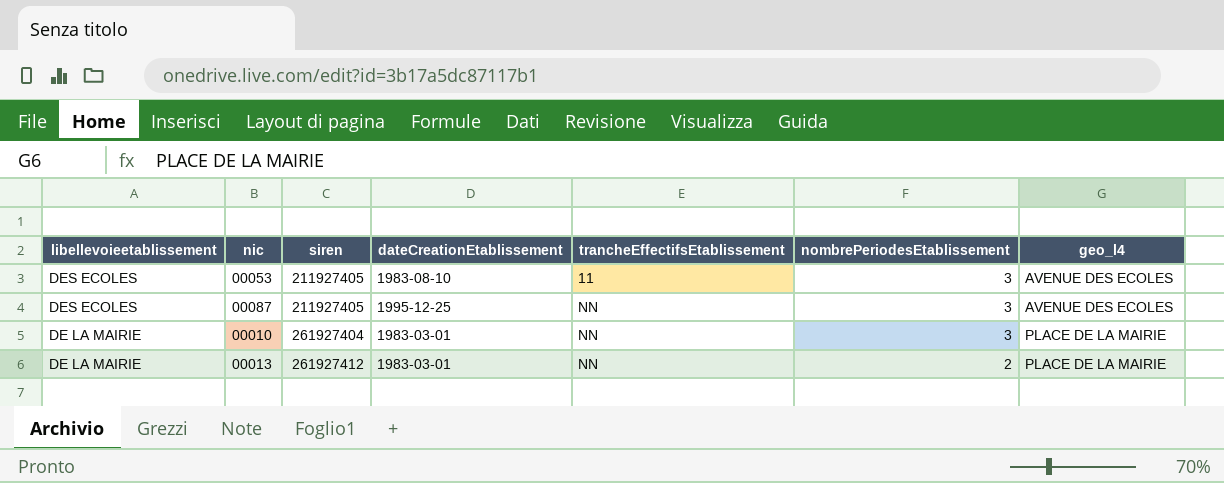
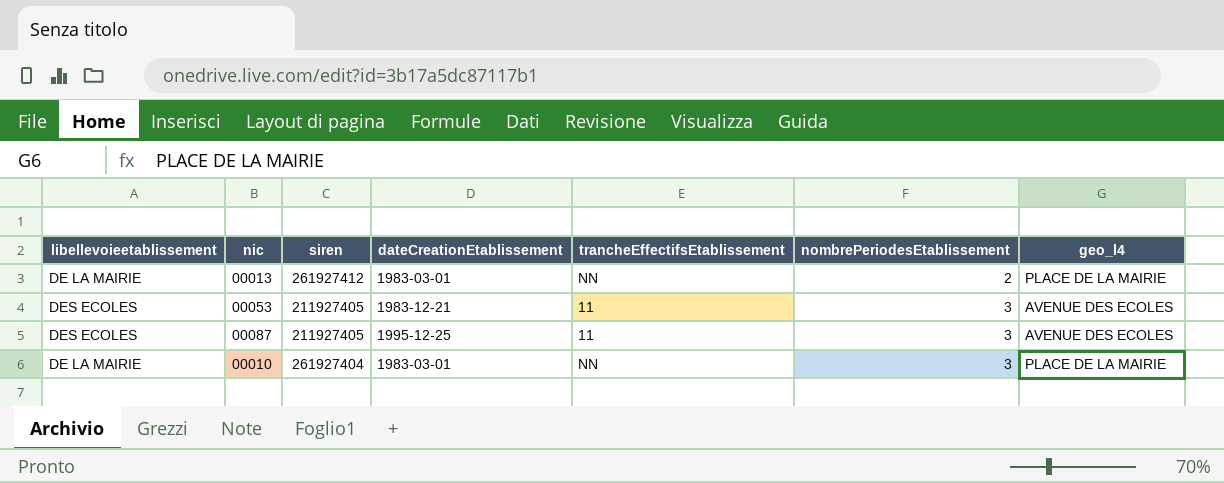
row order: libellevoieetablissement descending -> nombrePeriodesEtablissement ascending
00053 | dateCreationEtablissement: 1983-08-10 -> 1983-12-21
00087 | trancheEffectifsEtablissement: NN -> 11

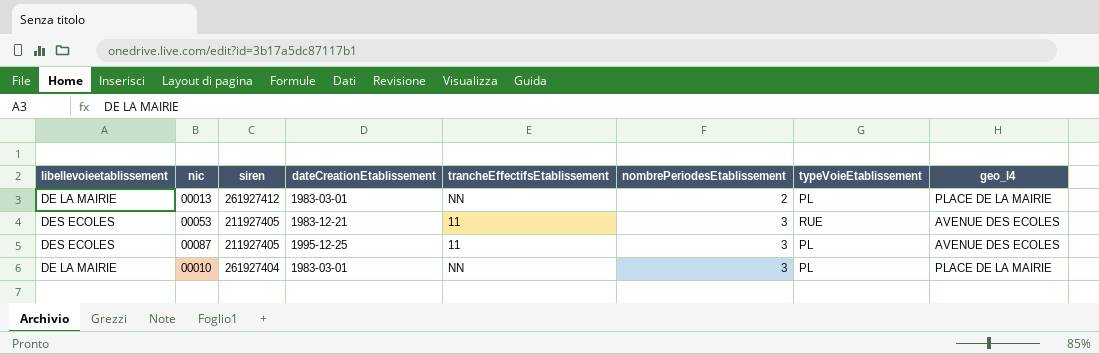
column typeVoieEtablissement | position: none -> 7

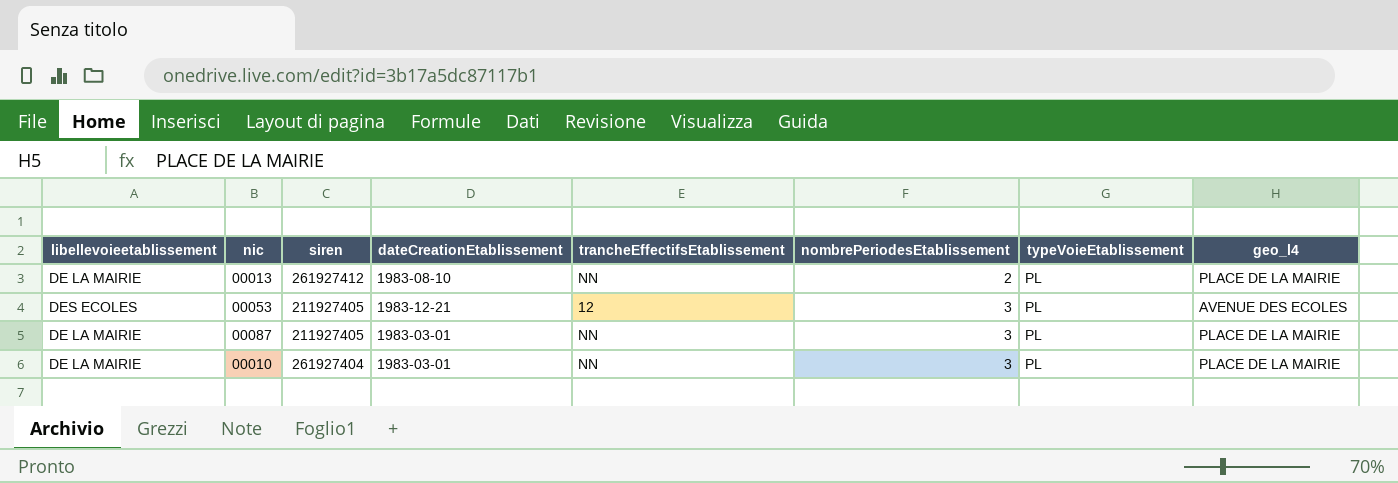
00013 | dateCreationEtablissement: 1983-03-01 -> 1983-08-10
00053 | trancheEffectifsEtablissement: 11 -> 12
00053 | typeVoieEtablissement: RUE -> PL
00087 | libellevoieetablissement: DES ECOLES -> DE LA MAIRIE
00087 | dateCreationEtablissement: 1995-12-25 -> 1983-03-01
00087 | trancheEffectifsEtablissement: 11 -> NN
00087 | geo_l4: AVENUE DES ECOLES -> PLACE DE LA MAIRIE

